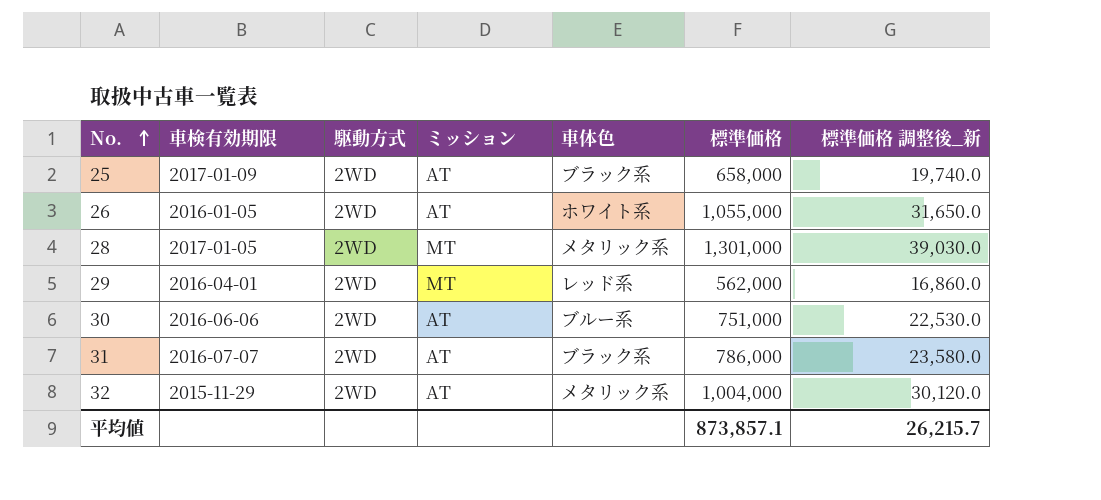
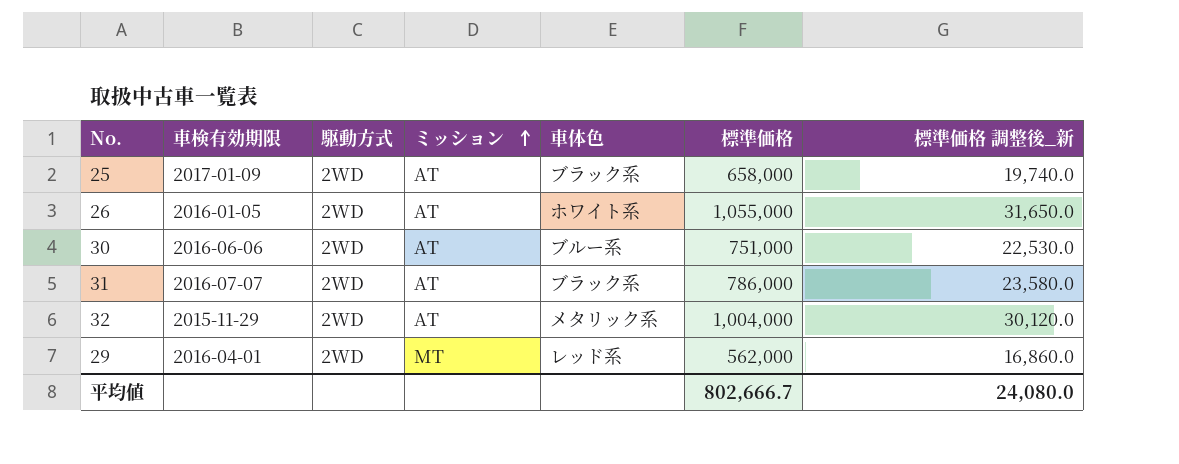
row order: No. ascending -> ミッション ascending
row 28: 2017-01-05 | 2WD | MT | メタリック系 | 1,301,000 | 39,030.0 -> none
平均値 | 標準価格: 873,857.1 -> 802,666.7
平均値 | 標準価格 調整後_新: 26,215.7 -> 24,080.0

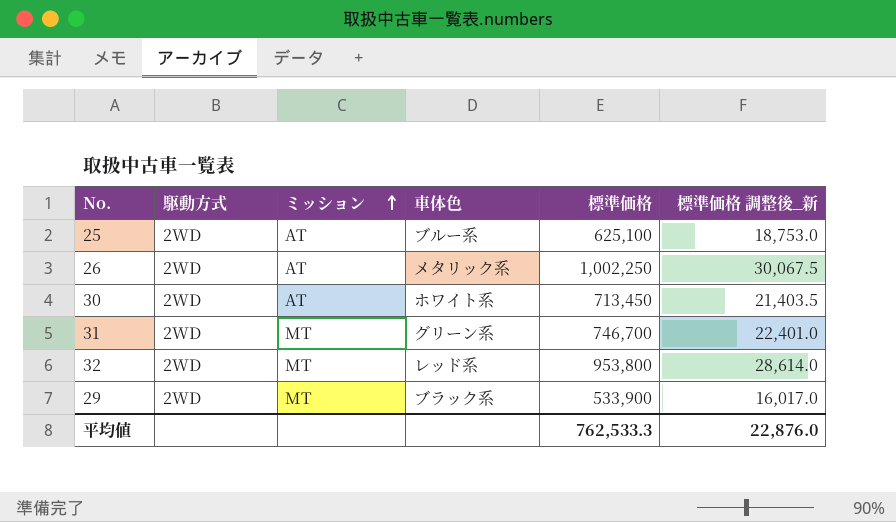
column 車検有効期限 | position: 2 -> none
25 | 車体色: ブラック系 -> ブルー系
25 | 標準価格: 658,000 -> 625,100
25 | 標準価格 調整後_新: 19,740.0 -> 18,753.0
26 | 車体色: ホワイト系 -> メタリック系
26 | 標準価格: 1,055,000 -> 1,002,250
26 | 標準価格 調整後_新: 31,650.0 -> 30,067.5
30 | 車体色: ブルー系 -> ホワイト系
30 | 標準価格: 751,000 -> 713,450
30 | 標準価格 調整後_新: 22,530.0 -> 21,403.5
31 | ミッション: AT -> MT
31 | 車体色: ブラック系 -> グリーン系
31 | 標準価格: 786,000 -> 746,700
31 | 標準価格 調整後_新: 23,580.0 -> 22,401.0
32 | ミッション: AT -> MT
32 | 車体色: メタリック系 -> レッド系
32 | 標準価格: 1,004,000 -> 953,800
32 | 標準価格 調整後_新: 30,120.0 -> 28,614.0
29 | 車体色: レッド系 -> ブラック系
29 | 標準価格: 562,000 -> 533,900
29 | 標準価格 調整後_新: 16,860.0 -> 16,017.0
平均値 | 標準価格: 802,666.7 -> 762,533.3
平均値 | 標準価格 調整後_新: 24,080.0 -> 22,876.0

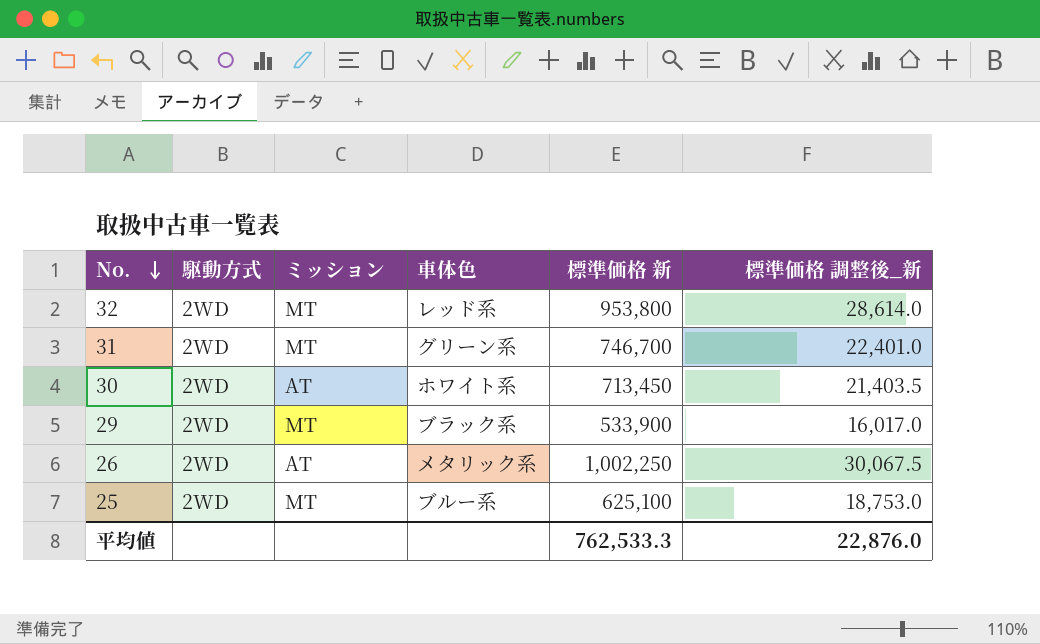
row order: ミッション ascending -> No. descending
column name: 標準価格 -> 標準価格 新
25 | ミッション: AT -> MT

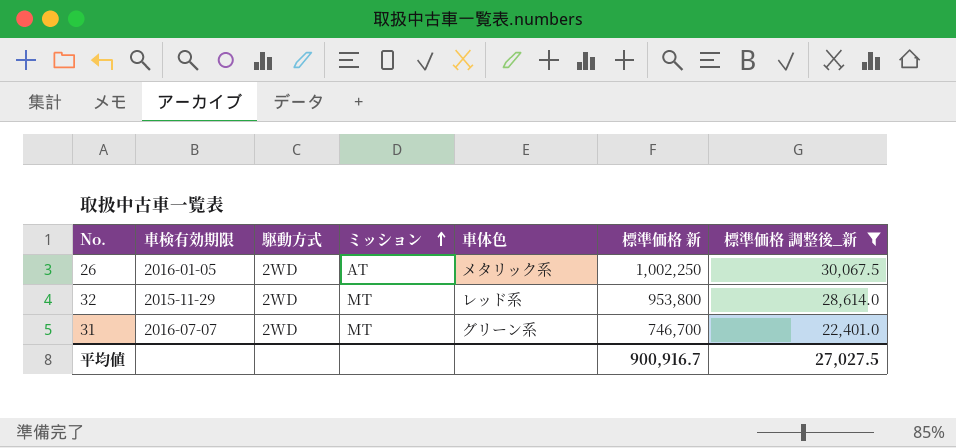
filter: none -> 標準価格 調整後_新 >= 22,401.0
row order: No. descending -> ミッション ascending
column 車検有効期限 | position: none -> 2
平均値 | 標準価格 新: 762,533.3 -> 900,916.7
平均値 | 標準価格 調整後_新: 22,876.0 -> 27,027.5

